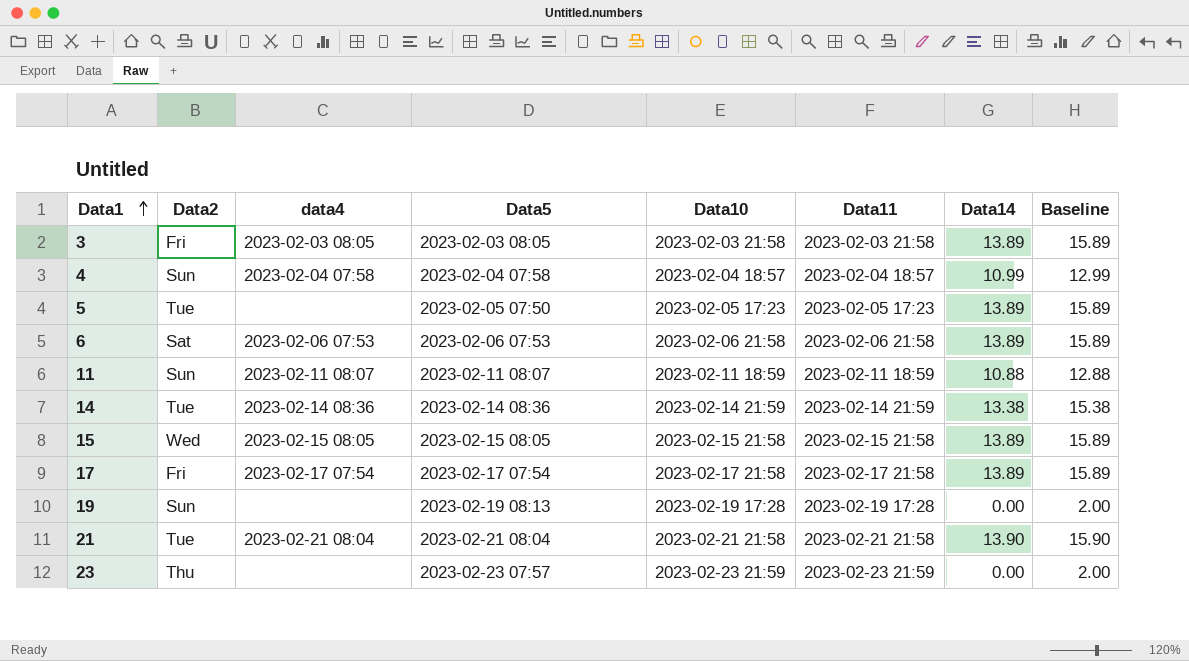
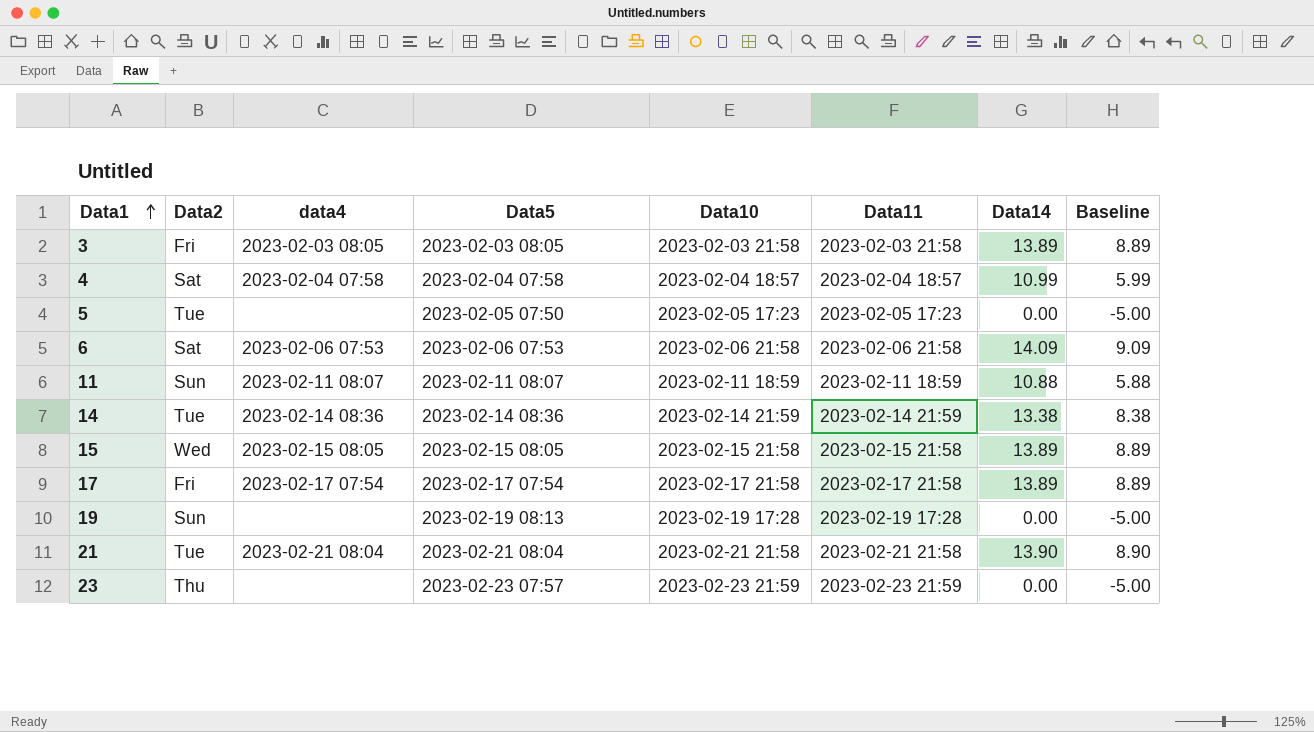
column Baseline | formula: [Data14] + 2 -> [Data14] - 5
4 | Data2: Sun -> Sat
5 | Data14: 13.89 -> 0.00
6 | Data14: 13.89 -> 14.09

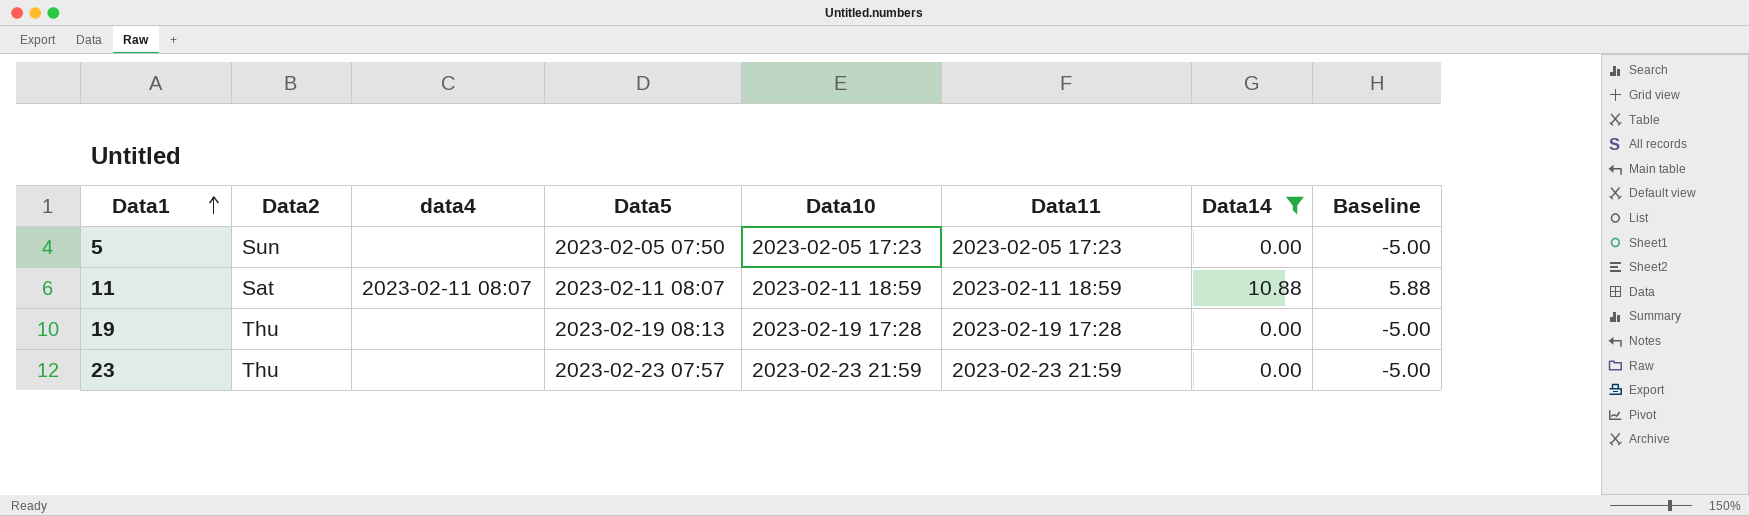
filter: none -> Data14 <= 10.88
5 | Data2: Tue -> Sun
11 | Data2: Sun -> Sat
19 | Data2: Sun -> Thu

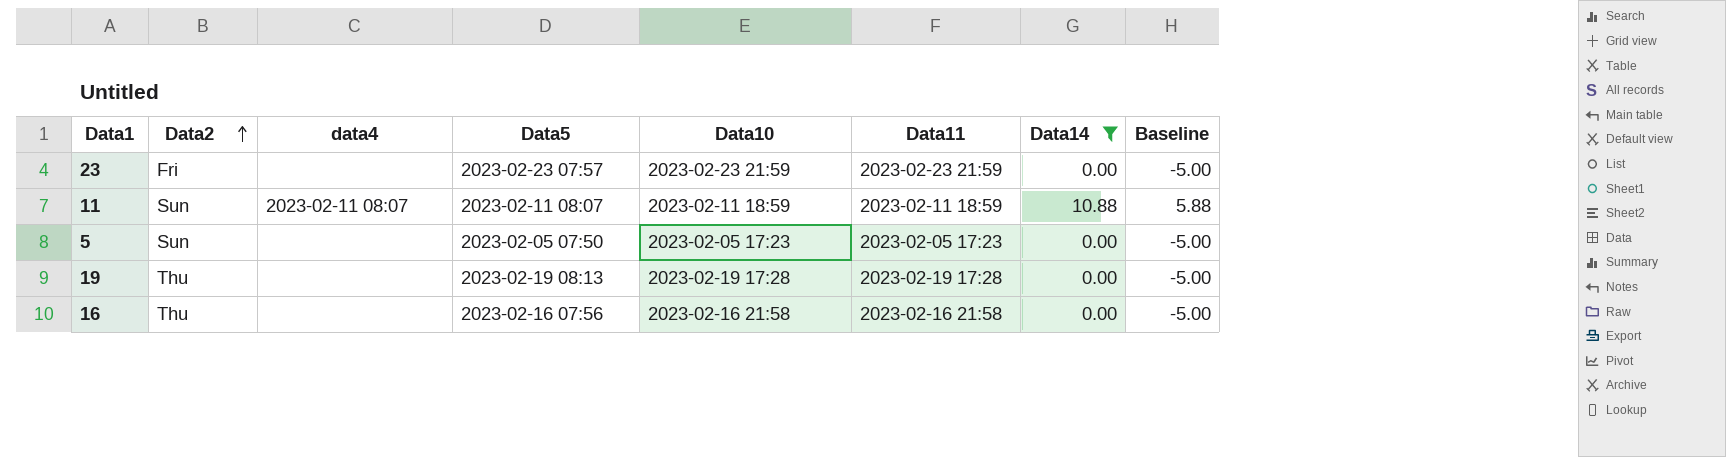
row order: Data1 ascending -> Data2 ascending
23 | Data2: Thu -> Fri
11 | Data2: Sat -> Sun
row 16: none -> Thu | none | 2023-02-16 07:56 | 2023-02-16 21:58 | 2023-02-16 21:58 | 0.00 | -5.00

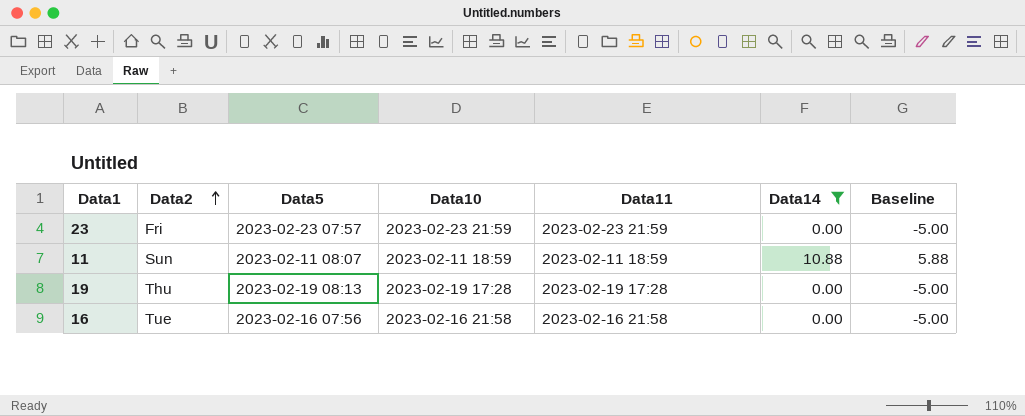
column data4 | position: 3 -> none
row 5: Sun | none | 2023-02-05 07:50 | 2023-02-05 17:23 | 2023-02-05 17:23 | 0.00 | -5.00 -> none
16 | Data2: Thu -> Tue

